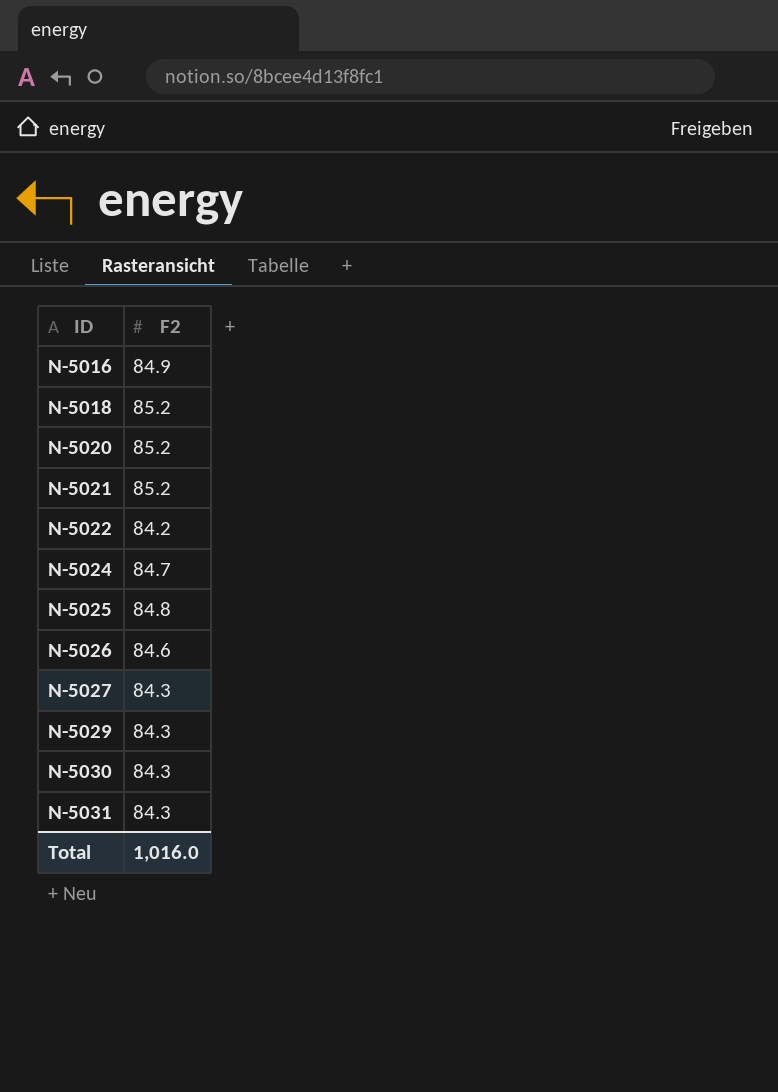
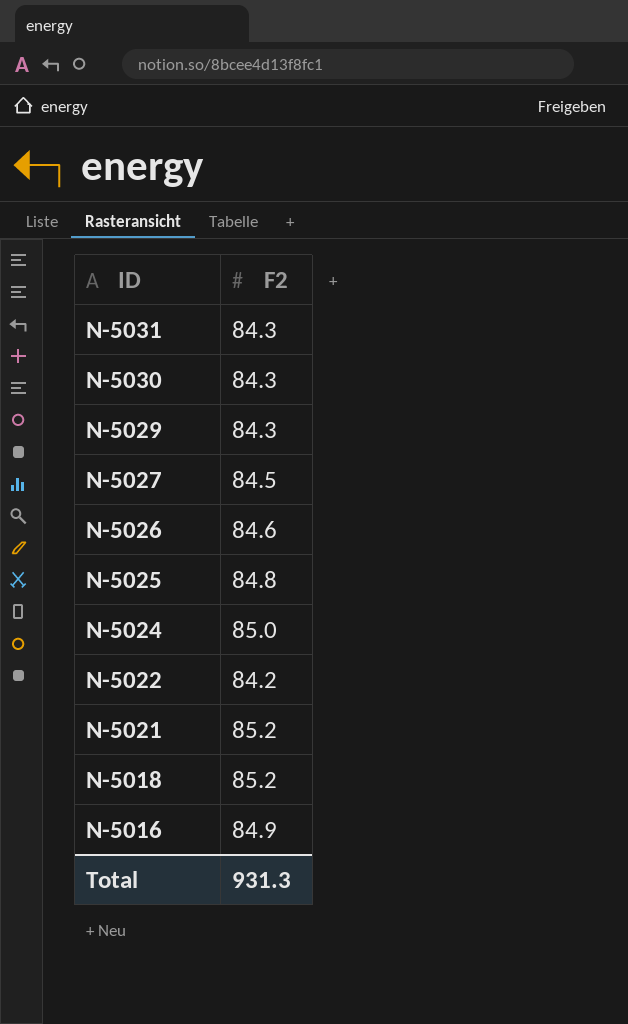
row order: ID ascending -> ID descending
row N-5020: 85.2 -> none
N-5027 | F2: 84.3 -> 84.5
N-5024 | F2: 84.7 -> 85.0
Total | F2: 1,016.0 -> 931.3

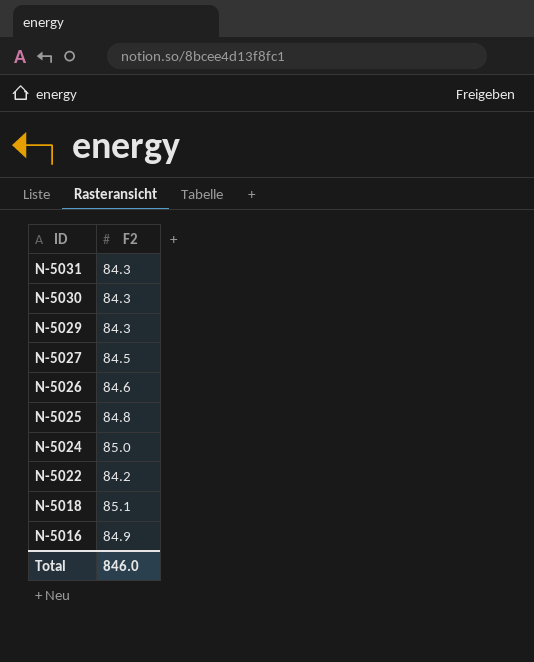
row N-5021: 85.2 -> none
N-5018 | F2: 85.2 -> 85.1
Total | F2: 931.3 -> 846.0

